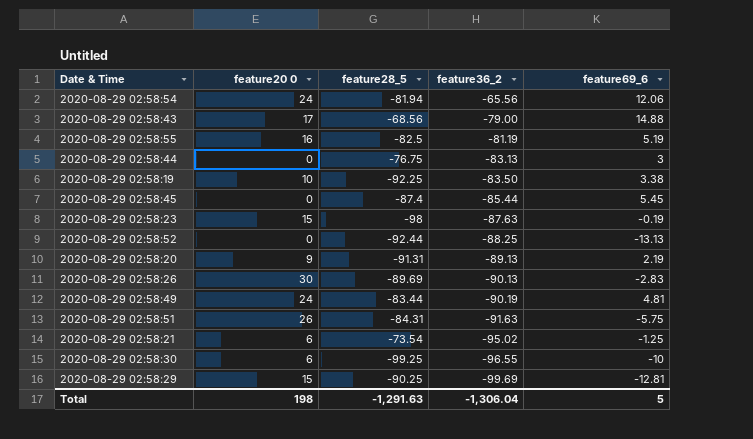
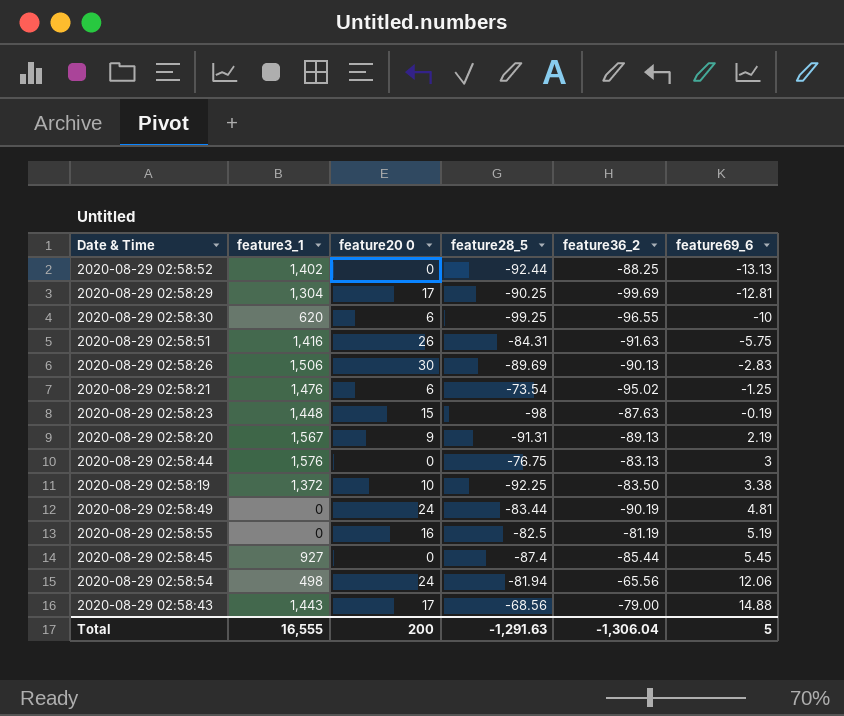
row order: feature36_2 descending -> feature69_6 ascending
column feature3_1 | position: none -> 2
2020-08-29 02:58:29 | feature20 0: 15 -> 17
Total | feature20 0: 198 -> 200

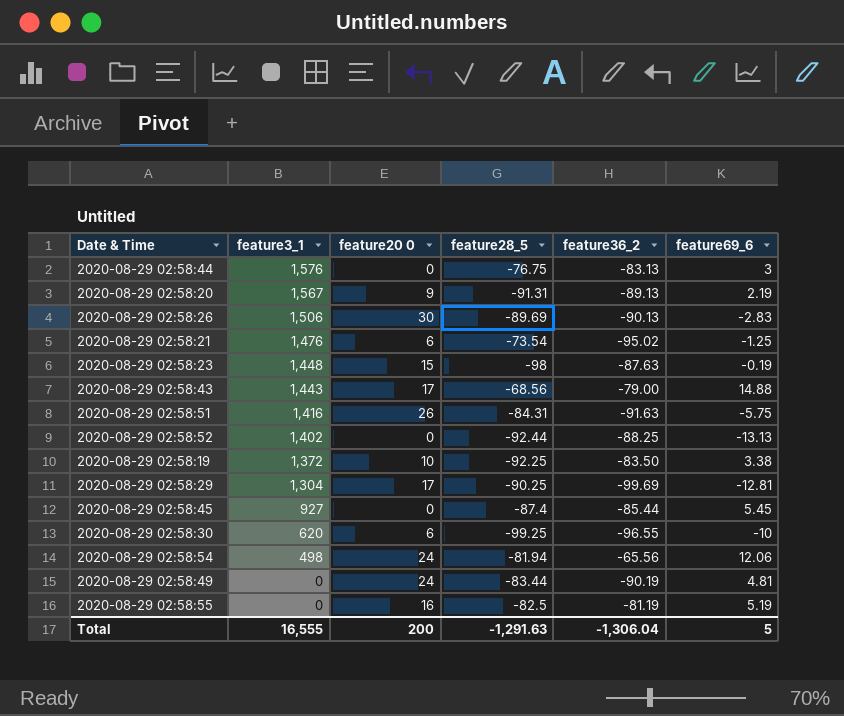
row order: feature69_6 ascending -> feature3_1 descending

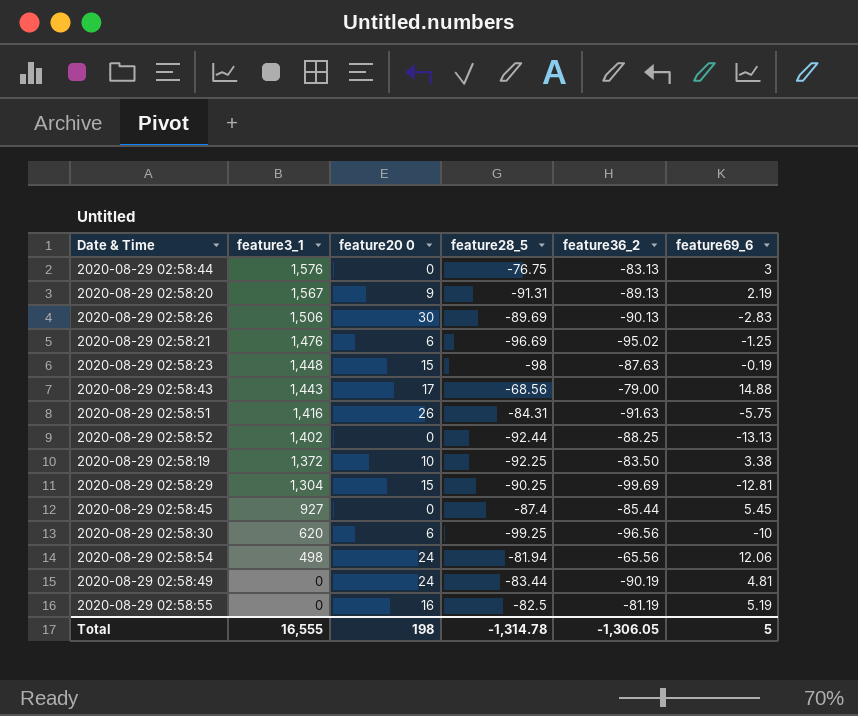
2020-08-29 02:58:21 | feature28_5: -73.54 -> -96.69
2020-08-29 02:58:29 | feature20 0: 17 -> 15
2020-08-29 02:58:30 | feature36_2: -96.55 -> -96.56
Total | feature20 0: 200 -> 198
Total | feature28_5: -1,291.63 -> -1,314.78
Total | feature36_2: -1,306.04 -> -1,306.05

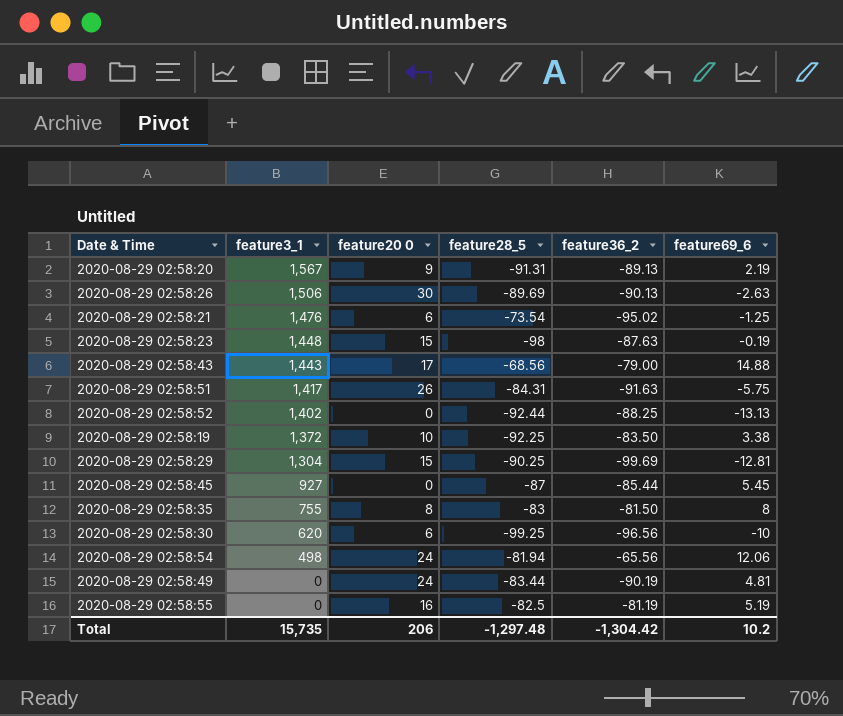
row 2020-08-29 02:58:44: 1,576 | 0 | -76.75 | -83.13 | 3 -> none
2020-08-29 02:58:26 | feature69_6: -2.83 -> -2.63
2020-08-29 02:58:21 | feature28_5: -96.69 -> -73.54
2020-08-29 02:58:51 | feature3_1: 1,416 -> 1,417
2020-08-29 02:58:45 | feature28_5: -87.4 -> -87
row 2020-08-29 02:58:35: none -> 755 | 8 | -83 | -81.50 | 8
Total | feature3_1: 16,555 -> 15,735
Total | feature20 0: 198 -> 206
Total | feature28_5: -1,314.78 -> -1,297.48
Total | feature36_2: -1,306.05 -> -1,304.42
Total | feature69_6: 5 -> 10.2

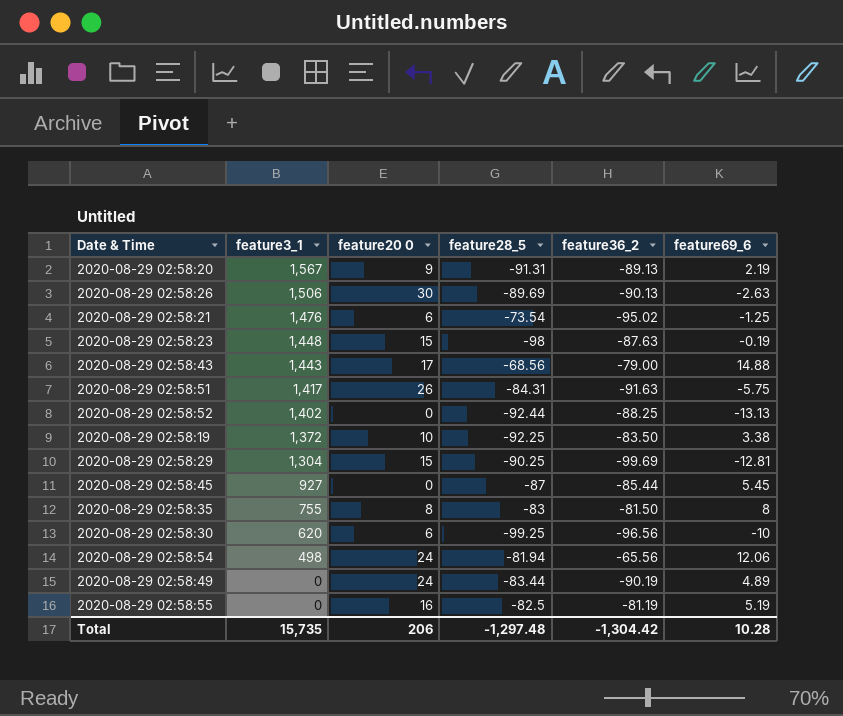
2020-08-29 02:58:49 | feature69_6: 4.81 -> 4.89
Total | feature69_6: 10.2 -> 10.28

